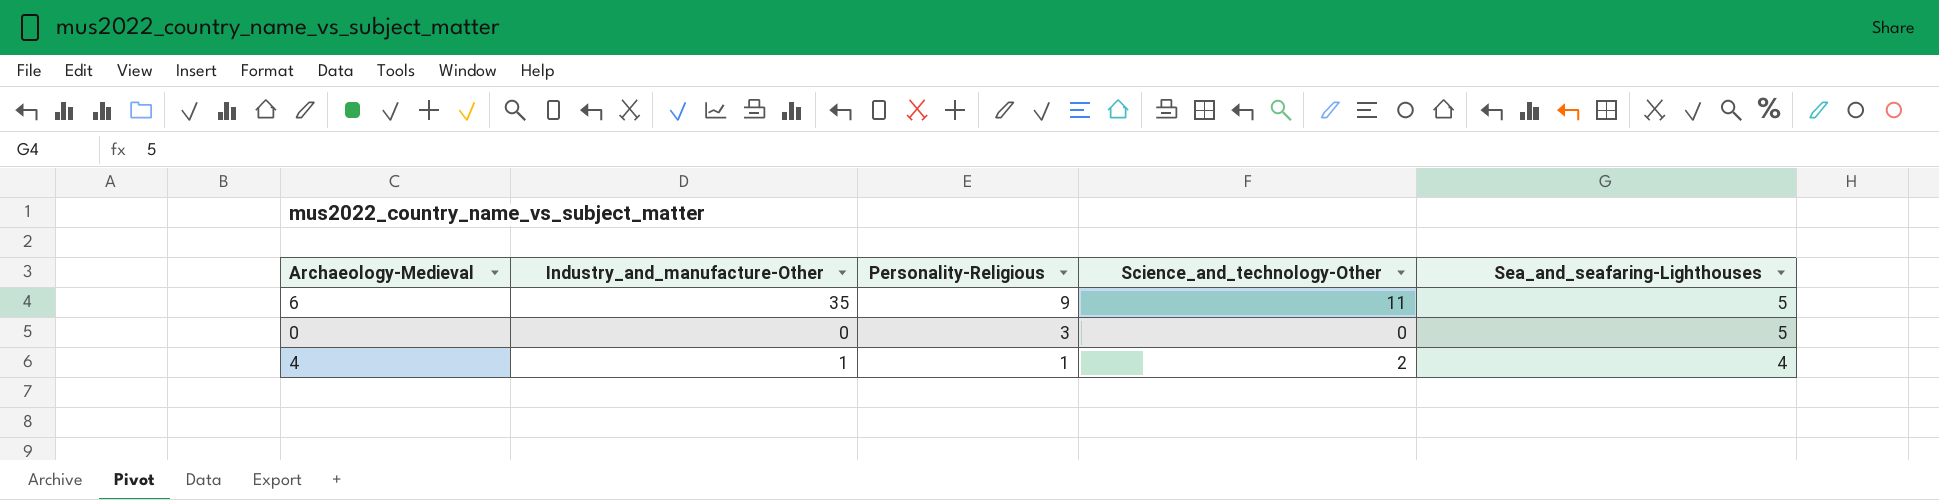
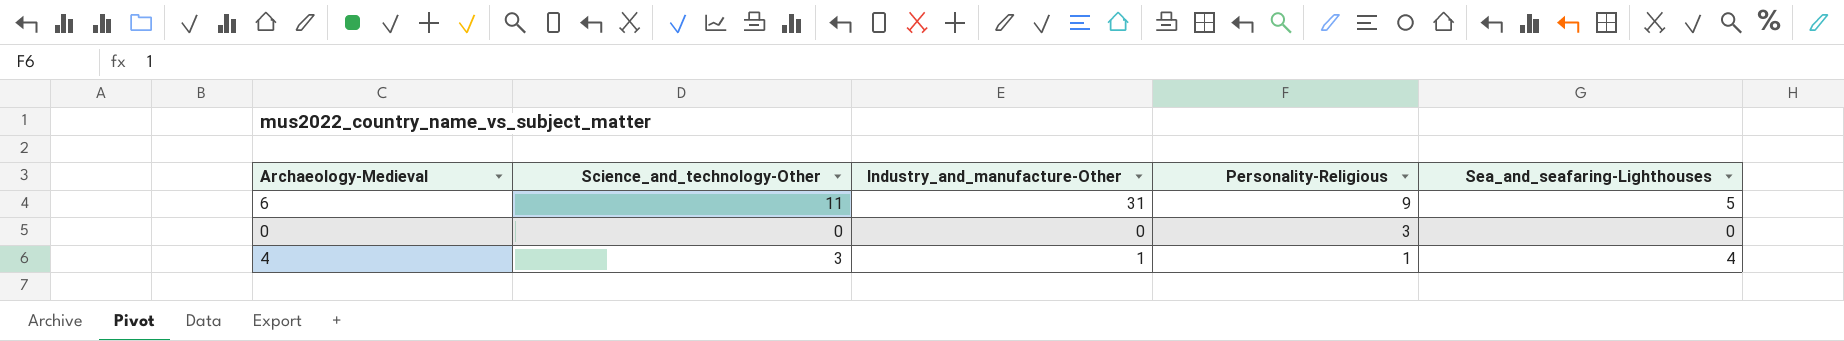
column Science_and_technology-Other | position: 4 -> 2
6 | Industry_and_manufacture-Other: 35 -> 31
0 | Sea_and_seafaring-Lighthouses: 5 -> 0
4 | Science_and_technology-Other: 2 -> 3

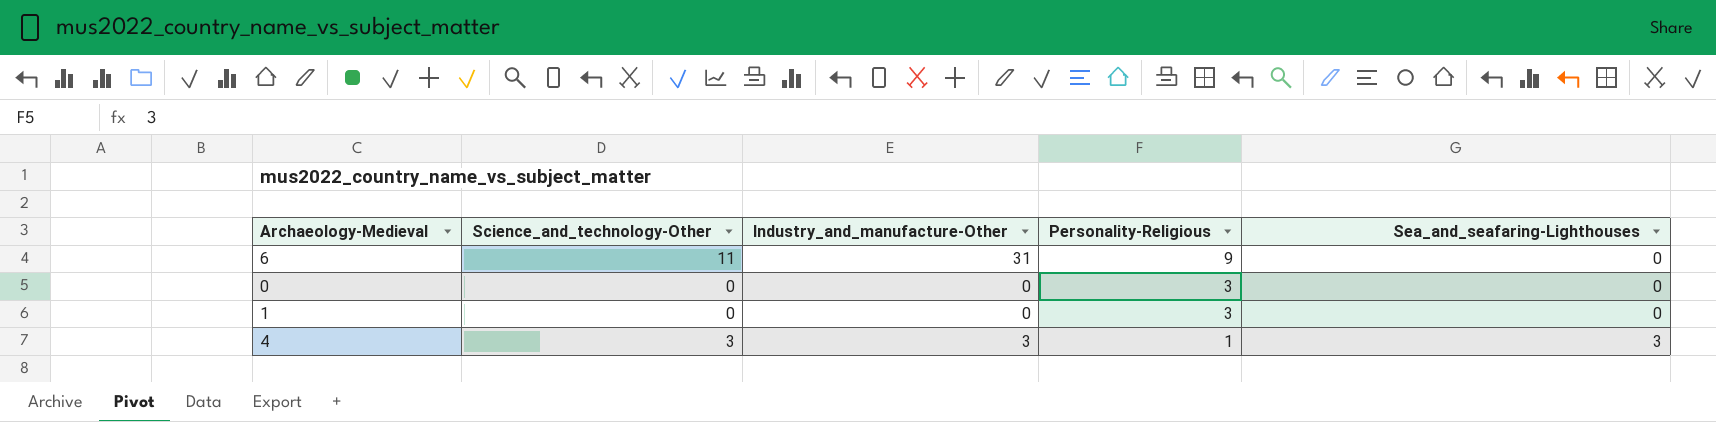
6 | Sea_and_seafaring-Lighthouses: 5 -> 0
row 1: none -> 0 | 0 | 3 | 0
4 | Industry_and_manufacture-Other: 1 -> 3
4 | Sea_and_seafaring-Lighthouses: 4 -> 3

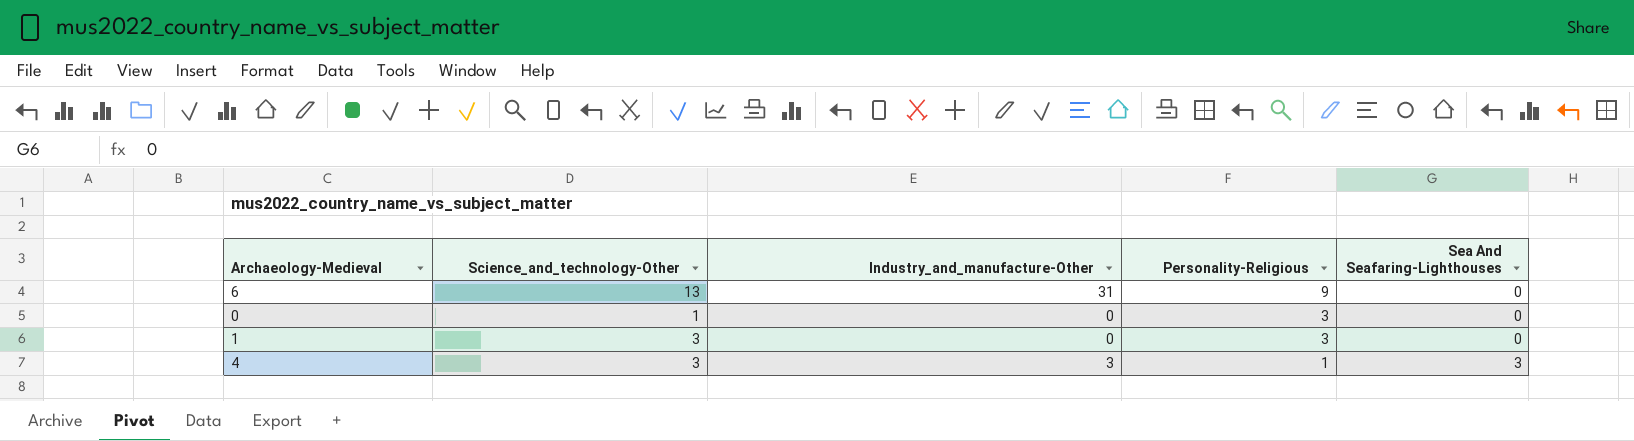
column name: Sea_and_seafaring-Lighthouses -> Sea And Seafaring-Lighthouses
6 | Science_and_technology-Other: 11 -> 13
0 | Science_and_technology-Other: 0 -> 1
1 | Science_and_technology-Other: 0 -> 3

